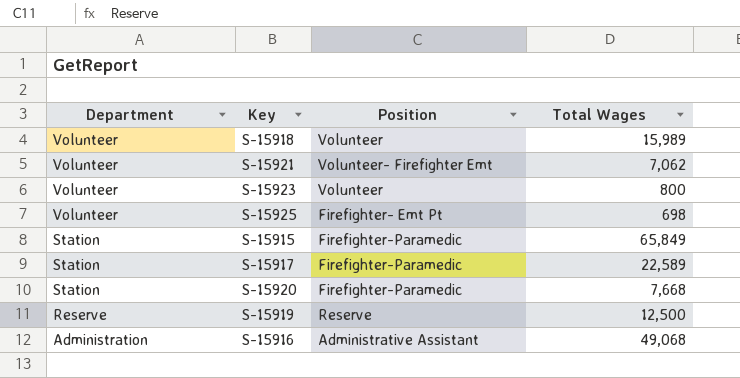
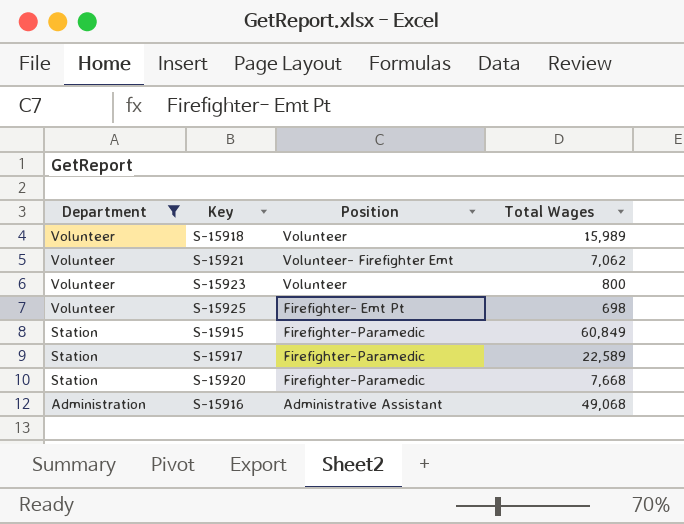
filter: none -> Department != Reserve
S-15915 | Total Wages: 65,849 -> 60,849

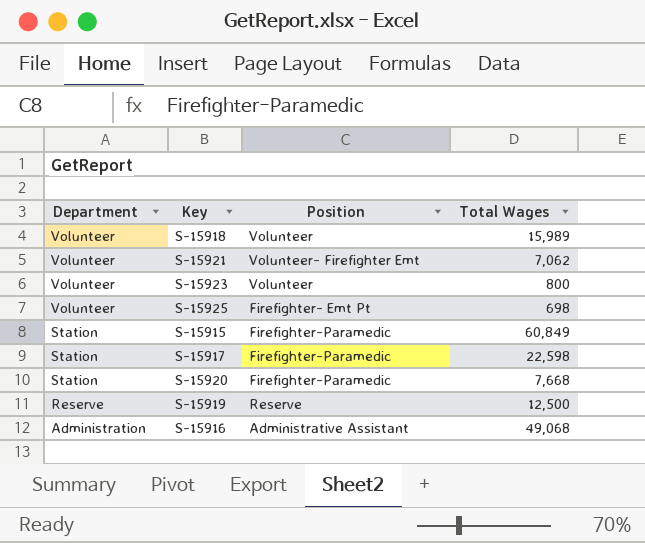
filter: Department != Reserve -> none
S-15917 | Total Wages: 22,589 -> 22,598

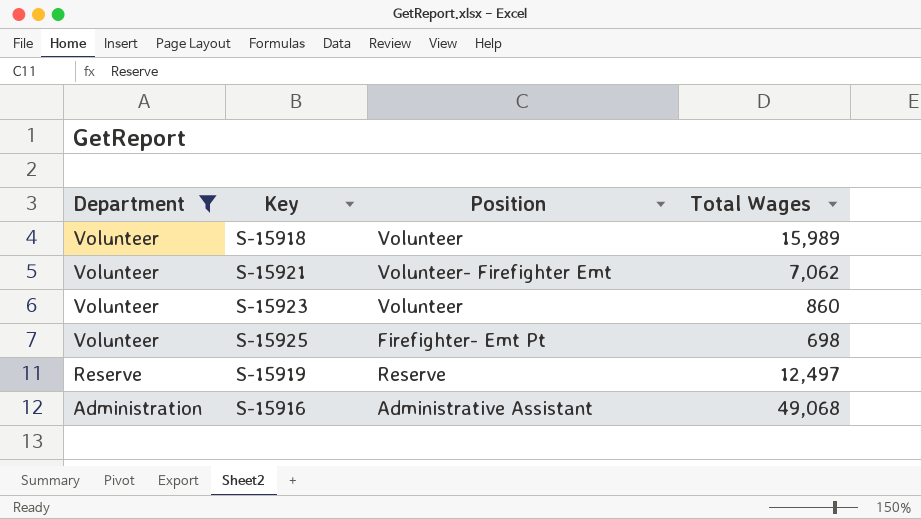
filter: none -> Department != Station
S-15923 | Total Wages: 800 -> 860
S-15919 | Total Wages: 12,500 -> 12,497

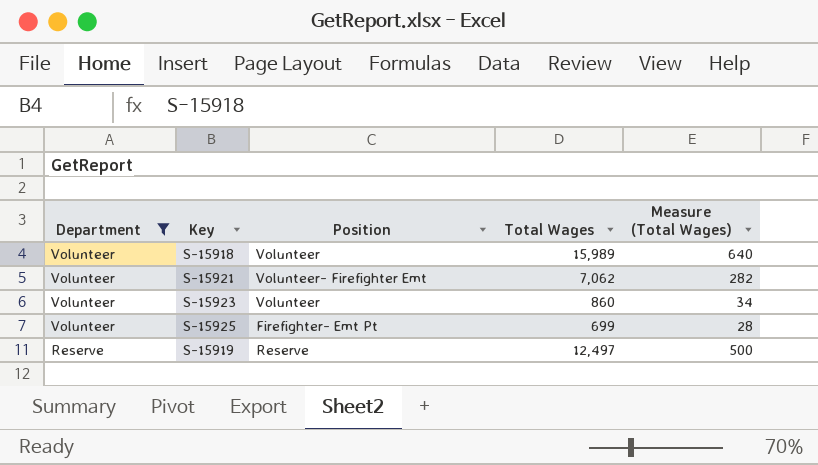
column Measure (Total Wages) | formula: none -> [Total Wages] * 0.04
row S-15916: Administration | Administrative Assistant | 49,068 -> none
S-15925 | Total Wages: 698 -> 699

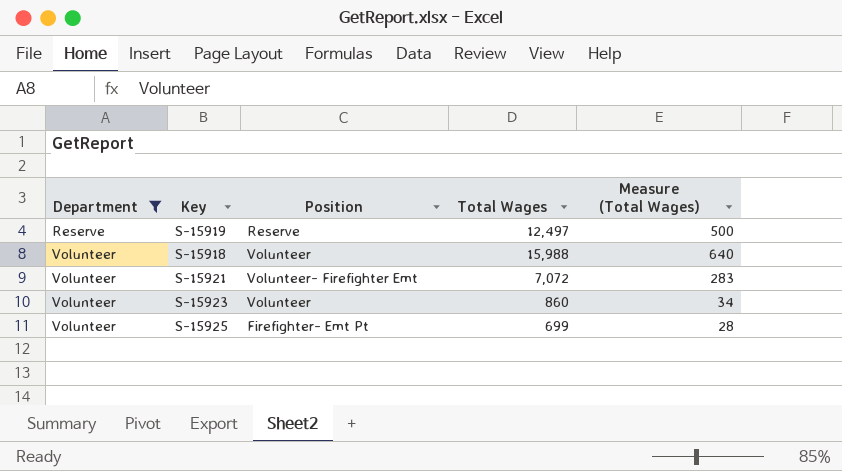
row order: Department descending -> Department ascending
S-15918 | Total Wages: 15,989 -> 15,988
S-15921 | Total Wages: 7,062 -> 7,072
S-15921 | Measure (Total Wages): 282 -> 283

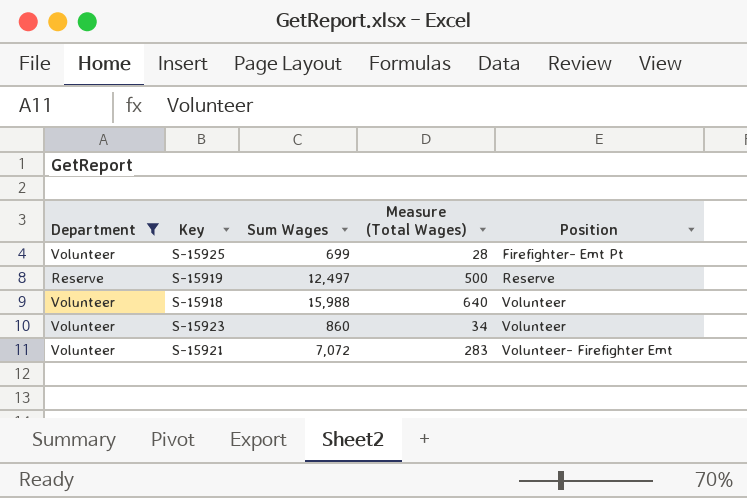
row order: Department ascending -> Position ascending
column name: Total Wages -> Sum Wages
column Position | position: 3 -> 5

